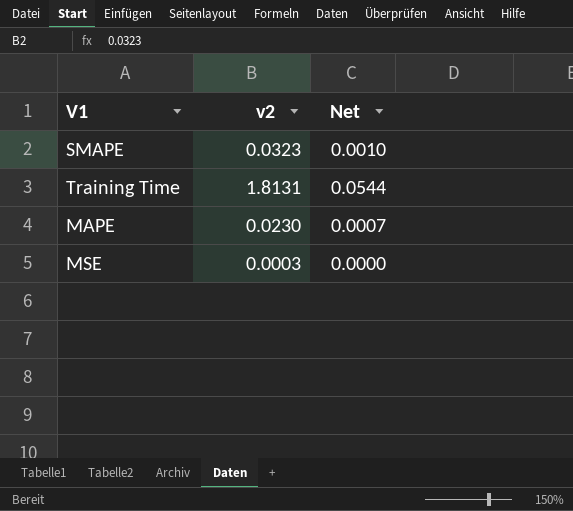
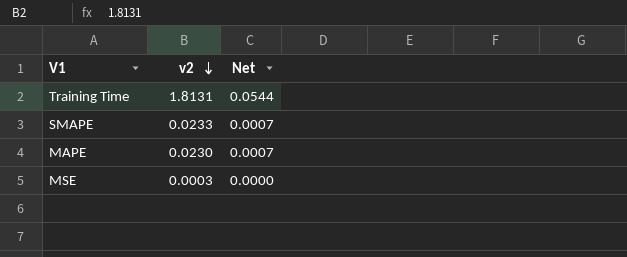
row order: none -> v2 descending
SMAPE | v2: 0.0323 -> 0.0233
SMAPE | Net: 0.0010 -> 0.0007

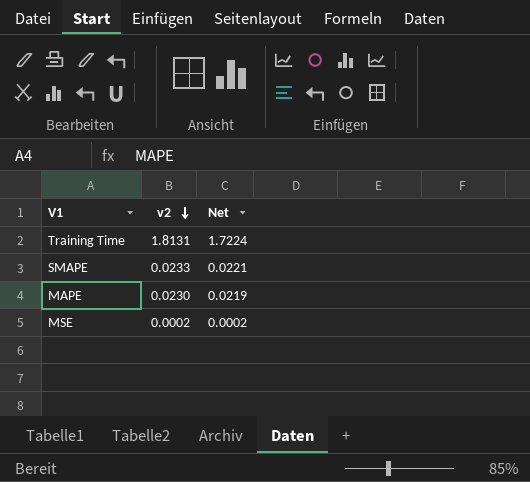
column Net | formula: [v2] * 0.03 -> [v2] * 0.95
MSE | v2: 0.0003 -> 0.0002

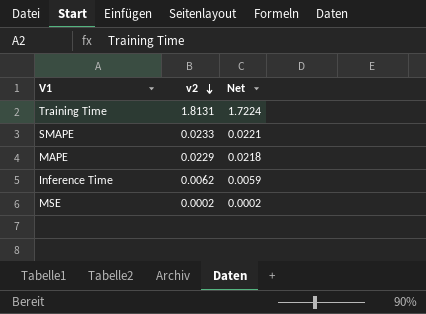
MAPE | v2: 0.0230 -> 0.0229
MAPE | Net: 0.0219 -> 0.0218
row Inference Time: none -> 0.0062 | 0.0059

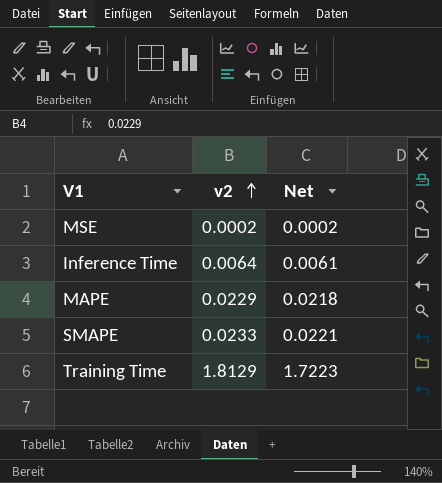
row order: v2 descending -> v2 ascending
Inference Time | v2: 0.0062 -> 0.0064
Inference Time | Net: 0.0059 -> 0.0061
Training Time | v2: 1.8131 -> 1.8129
Training Time | Net: 1.7224 -> 1.7223

